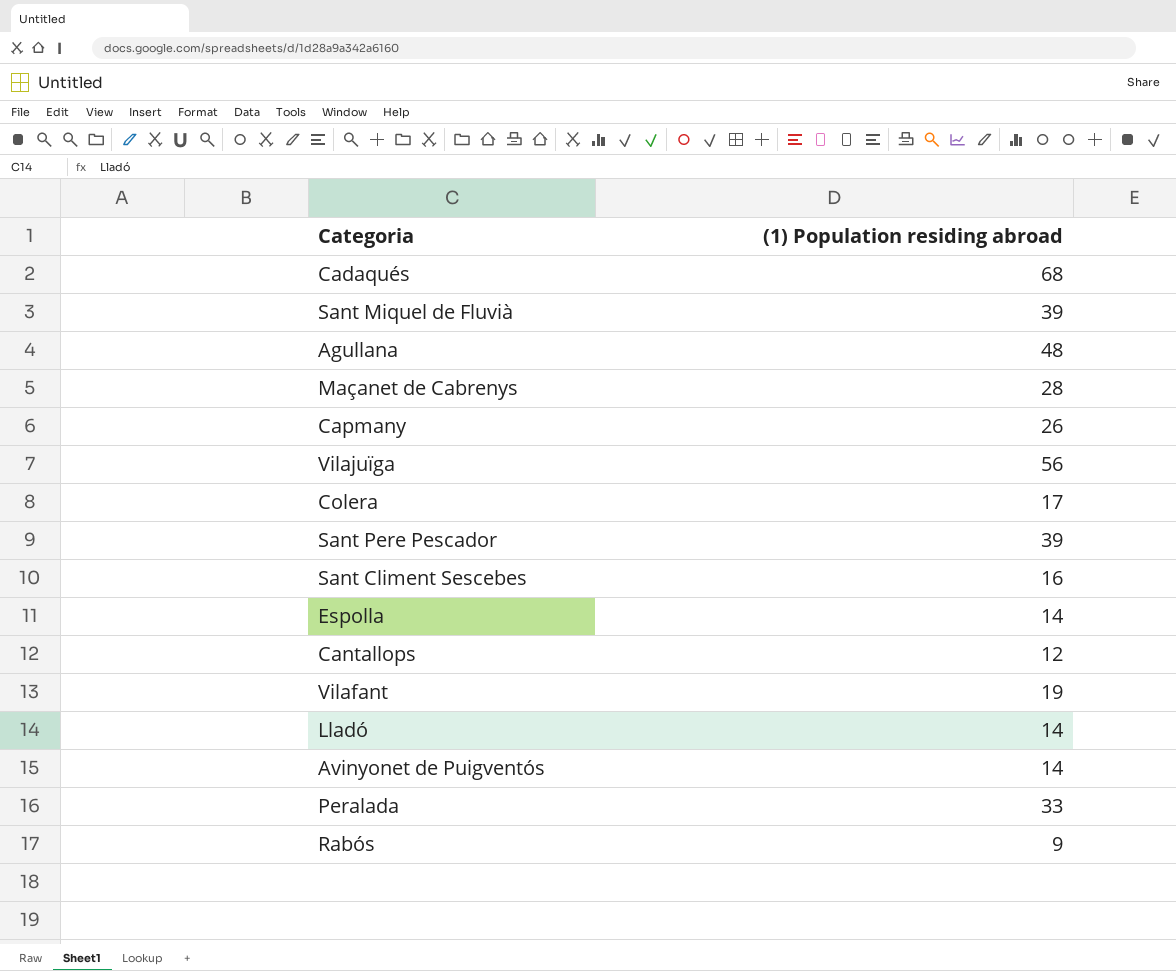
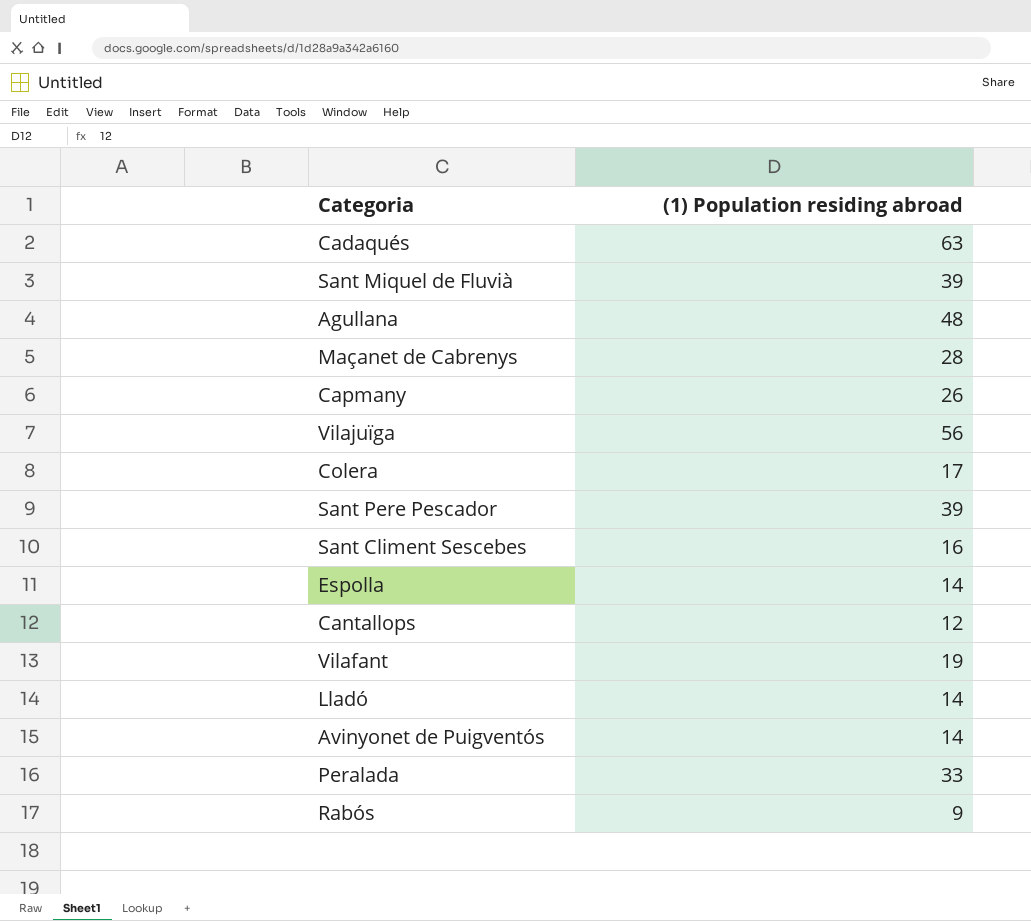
Cadaqués | (1) Population residing abroad: 68 -> 63

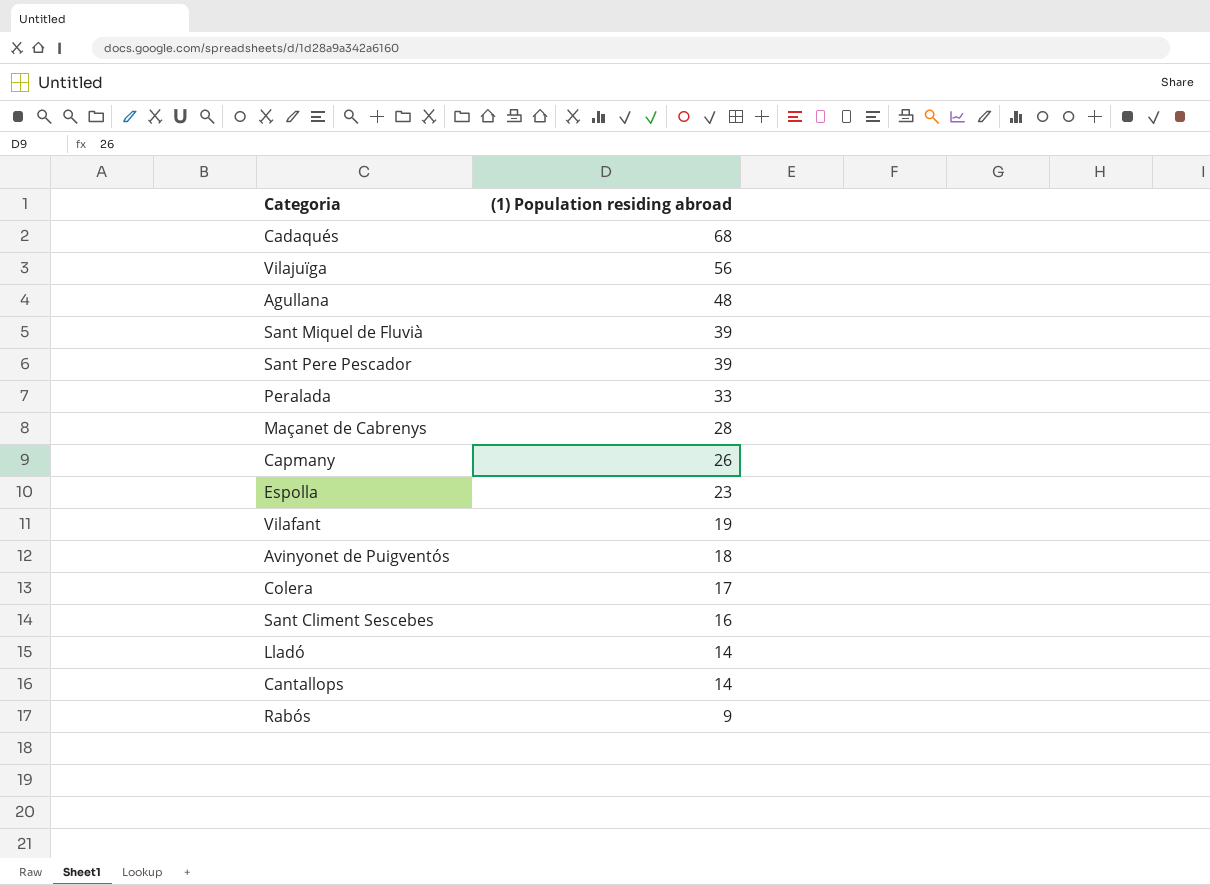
row order: none -> (1) Population residing abroad descending
Cadaqués | (1) Population residing abroad: 63 -> 68
Espolla | (1) Population residing abroad: 14 -> 23
Avinyonet de Puigventós | (1) Population residing abroad: 14 -> 18
Cantallops | (1) Population residing abroad: 12 -> 14

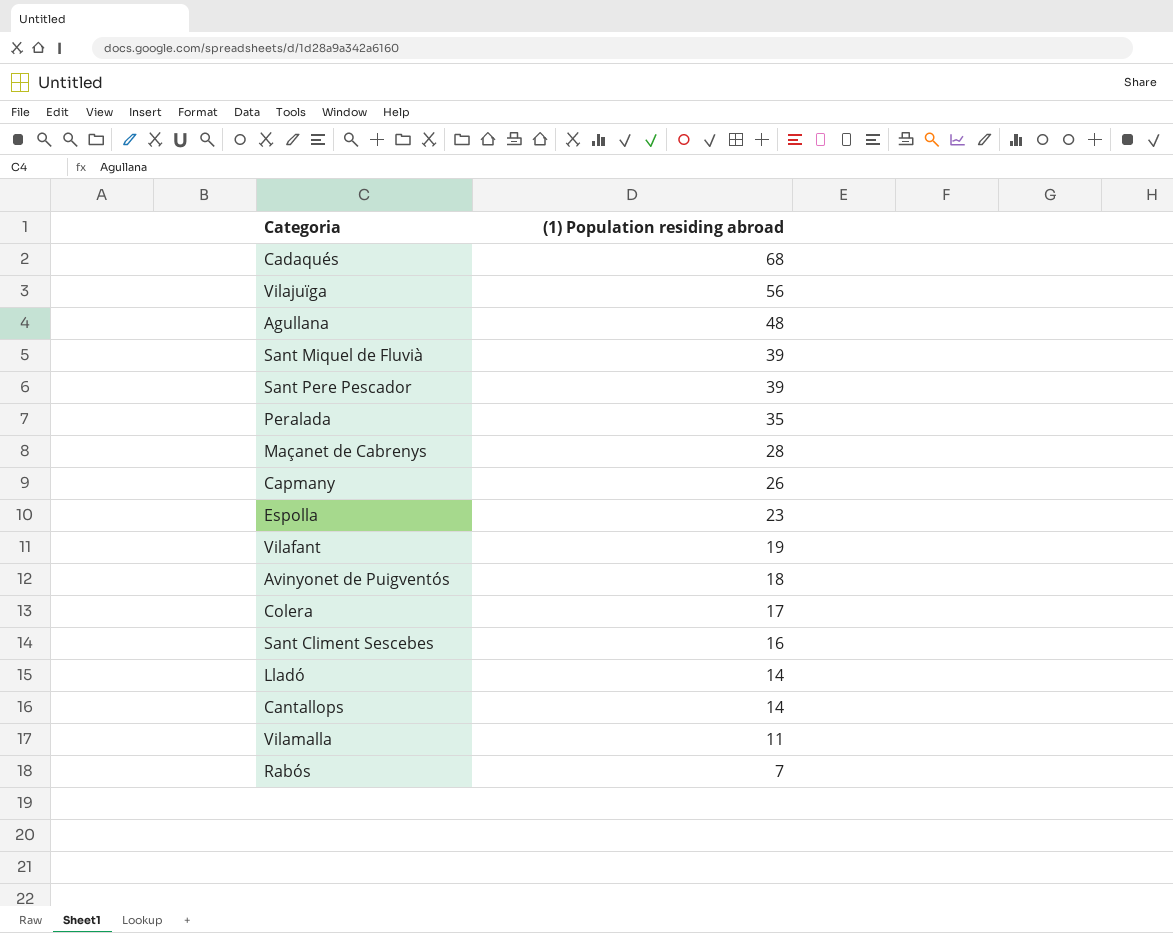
Peralada | (1) Population residing abroad: 33 -> 35
row Vilamalla: none -> 11
Rabós | (1) Population residing abroad: 9 -> 7

